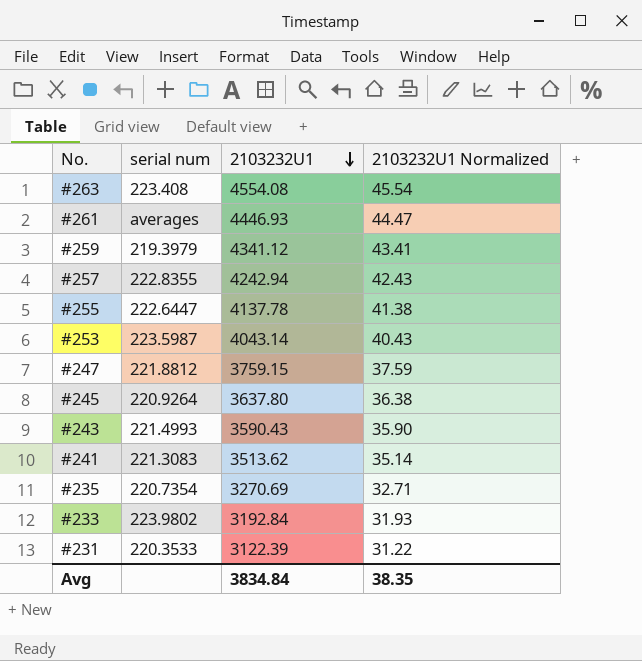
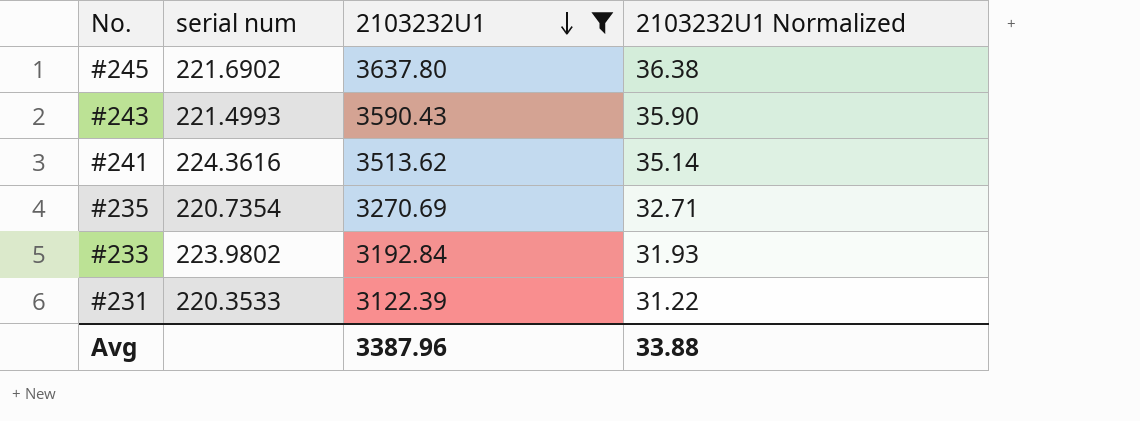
filter: none -> 2103232U1 <= 3637.80
#245 | serial num: 220.9264 -> 221.6902
#241 | serial num: 221.3083 -> 224.3616
Avg | 2103232U1: 3834.84 -> 3387.96
Avg | 2103232U1 Normalized: 38.35 -> 33.88

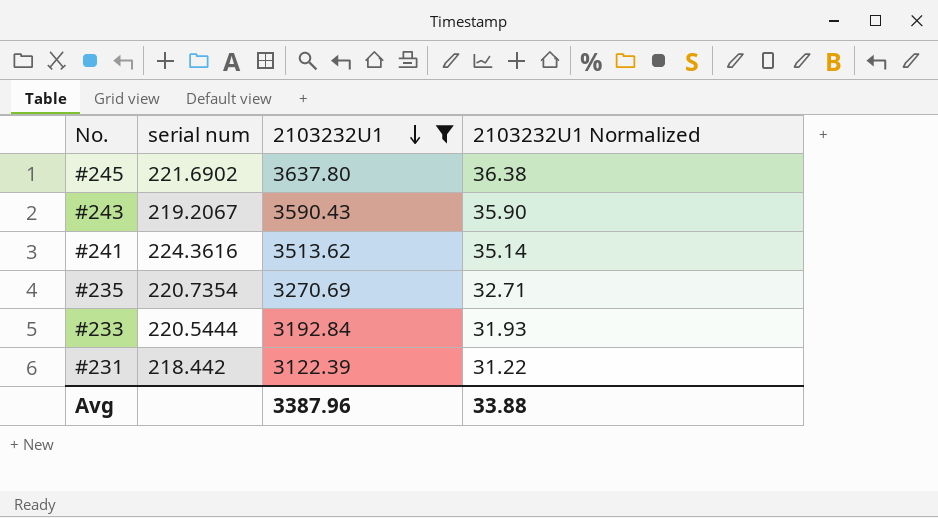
#243 | serial num: 221.4993 -> 219.2067
#233 | serial num: 223.9802 -> 220.5444
#231 | serial num: 220.3533 -> 218.442

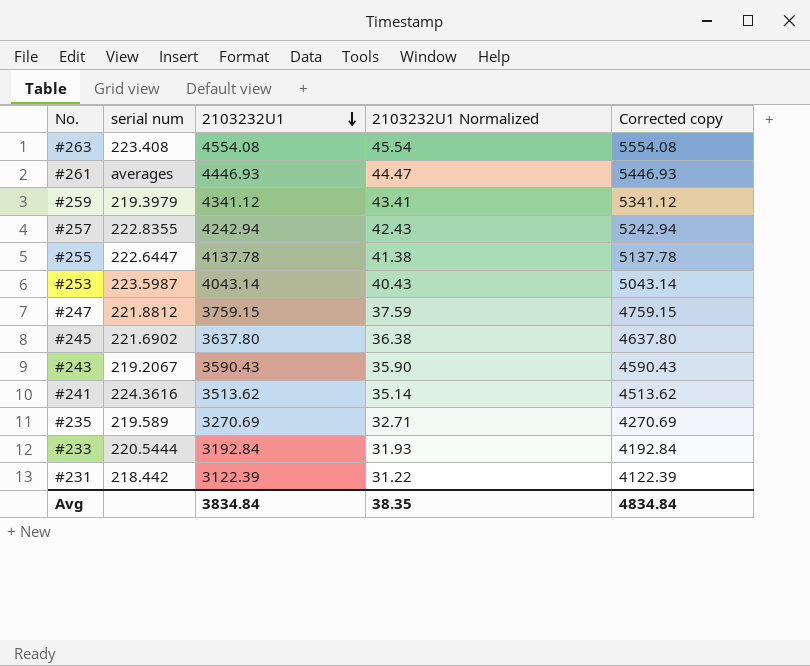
filter: 2103232U1 <= 3637.80 -> none
column Corrected copy | formula: none -> [2103232U1] + 1000
#235 | serial num: 220.7354 -> 219.589
Avg | 2103232U1: 3387.96 -> 3834.84
Avg | 2103232U1 Normalized: 33.88 -> 38.35

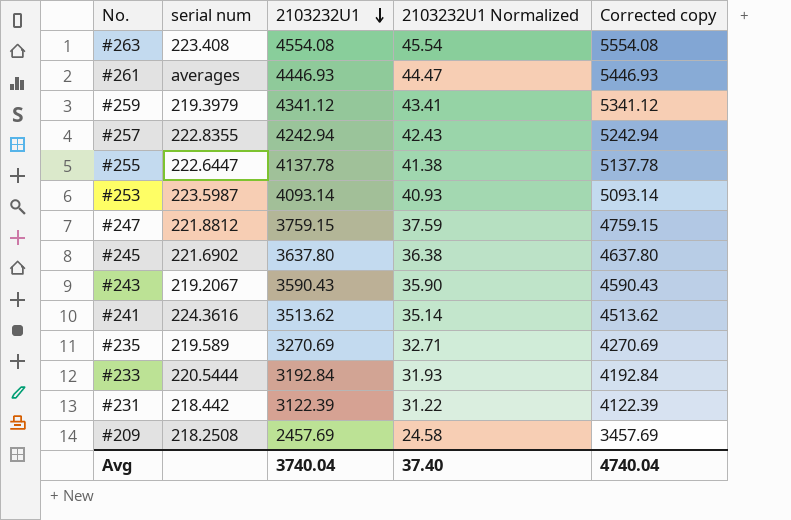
#253 | 2103232U1: 4043.14 -> 4093.14
#253 | 2103232U1 Normalized: 40.43 -> 40.93
#253 | Corrected copy: 5043.14 -> 5093.14
row #209: none -> 218.2508 | 2457.69 | 24.58 | 3457.69
Avg | 2103232U1: 3834.84 -> 3740.04
Avg | 2103232U1 Normalized: 38.35 -> 37.40
Avg | Corrected copy: 4834.84 -> 4740.04

